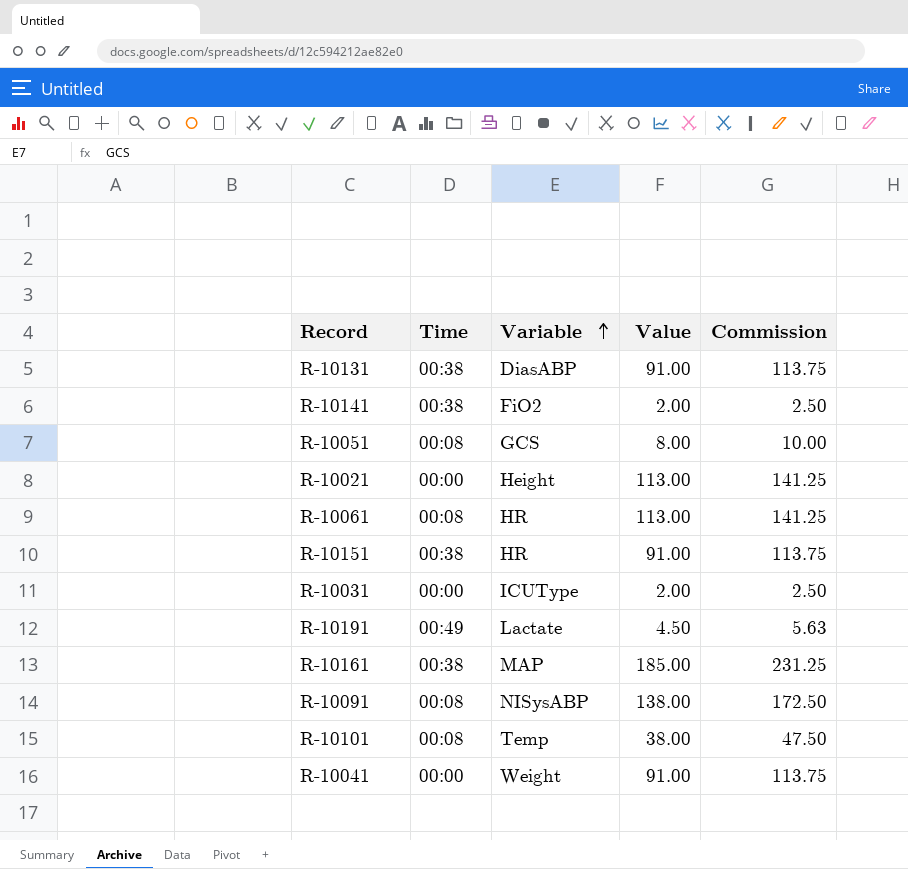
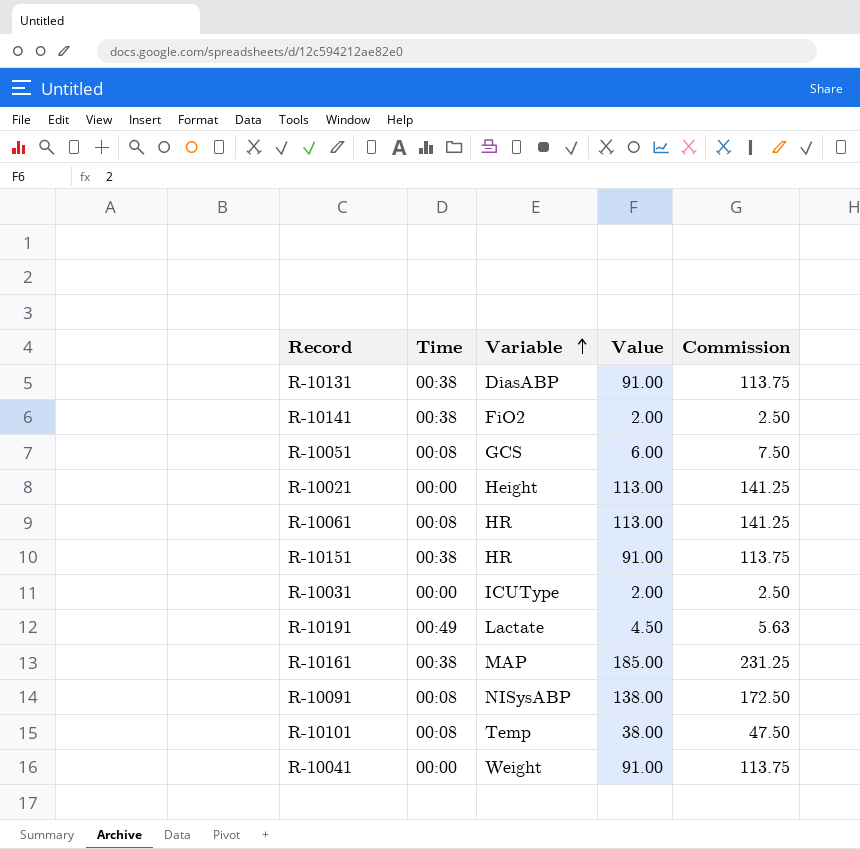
R-10051 | Value: 8.00 -> 6.00
R-10051 | Commission: 10.00 -> 7.50

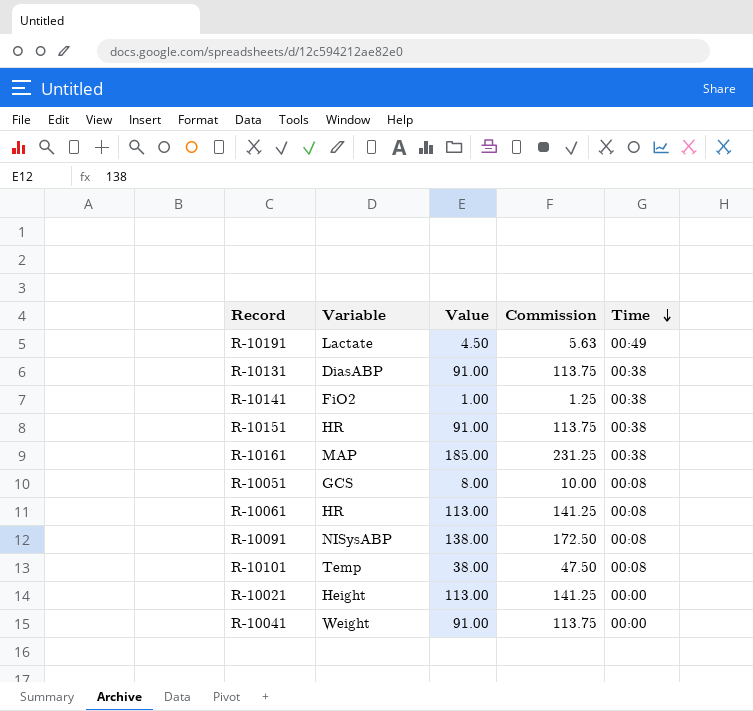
row order: Variable ascending -> Time descending
column Time | position: 2 -> 5
row R-10031: 00:00 | ICUType | 2.00 | 2.50 -> none
R-10141 | Value: 2.00 -> 1.00
R-10141 | Commission: 2.50 -> 1.25
R-10051 | Value: 6.00 -> 8.00
R-10051 | Commission: 7.50 -> 10.00

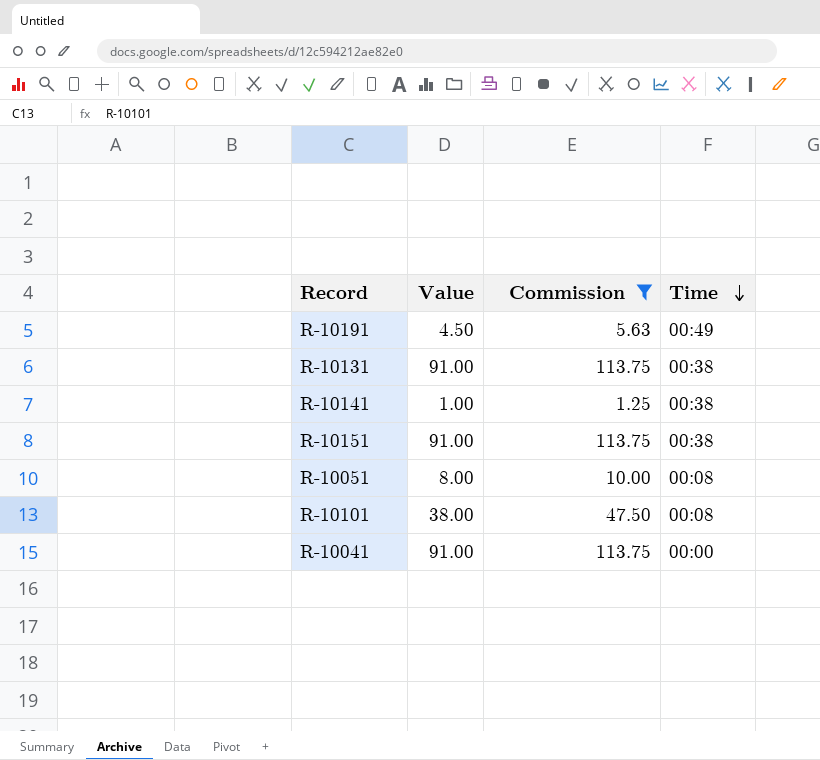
filter: none -> Commission <= 113.75
column Variable | position: 2 -> none

